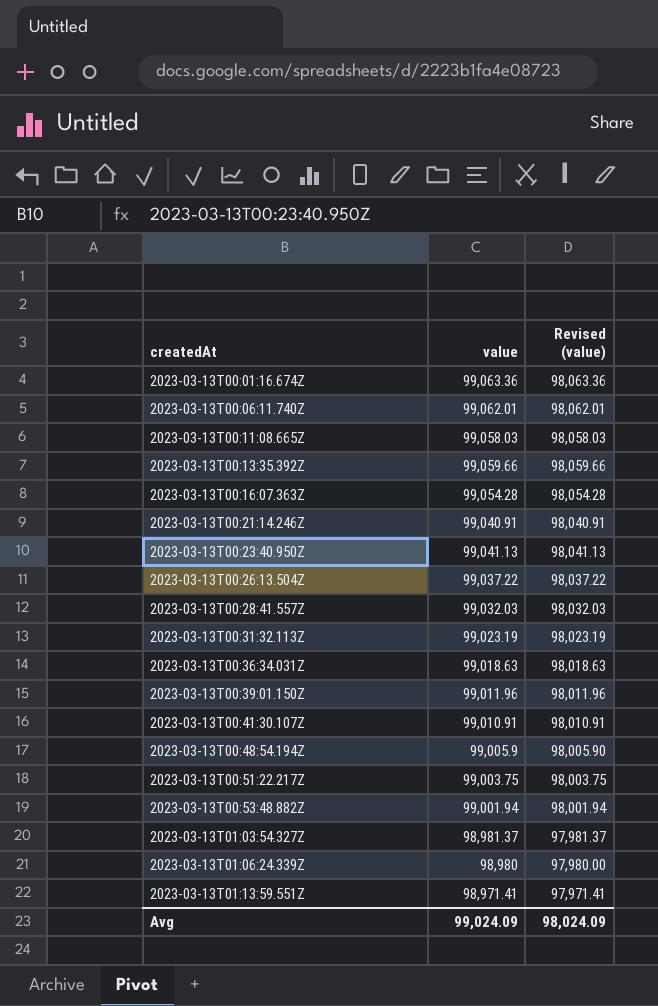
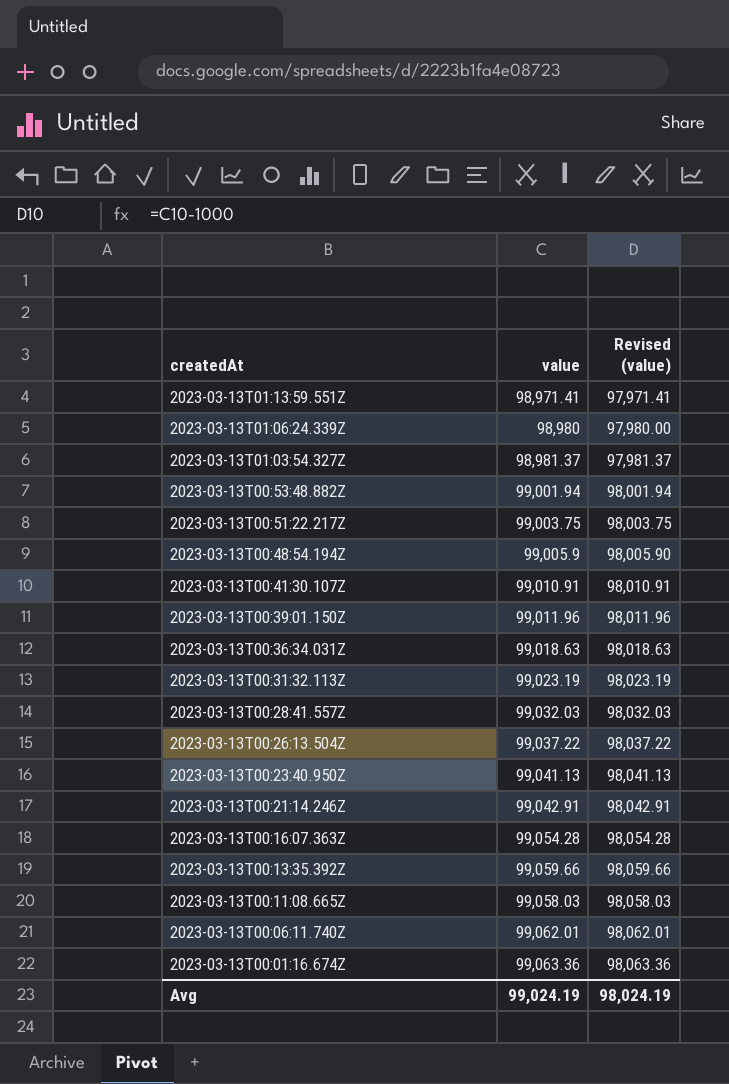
row order: createdAt ascending -> createdAt descending
2023-03-13T00:21:14.246Z | value: 99,040.91 -> 99,042.91
2023-03-13T00:21:14.246Z | Revised (value): 98,040.91 -> 98,042.91
Avg | value: 99,024.09 -> 99,024.19
Avg | Revised (value): 98,024.09 -> 98,024.19

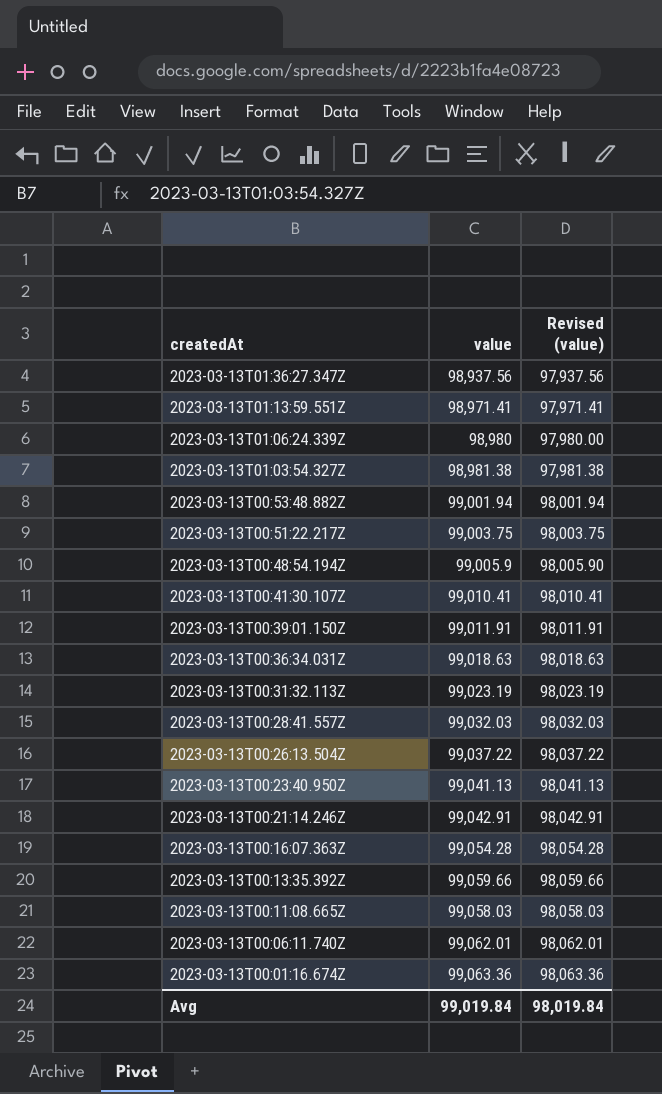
row 2023-03-13T01:36:27.347Z: none -> 98,937.56 | 97,937.56
2023-03-13T01:03:54.327Z | value: 98,981.37 -> 98,981.38
2023-03-13T01:03:54.327Z | Revised (value): 97,981.37 -> 97,981.38
2023-03-13T00:41:30.107Z | value: 99,010.91 -> 99,010.41
2023-03-13T00:41:30.107Z | Revised (value): 98,010.91 -> 98,010.41
2023-03-13T00:39:01.150Z | value: 99,011.96 -> 99,011.91
2023-03-13T00:39:01.150Z | Revised (value): 98,011.96 -> 98,011.91
Avg | value: 99,024.19 -> 99,019.84
Avg | Revised (value): 98,024.19 -> 98,019.84

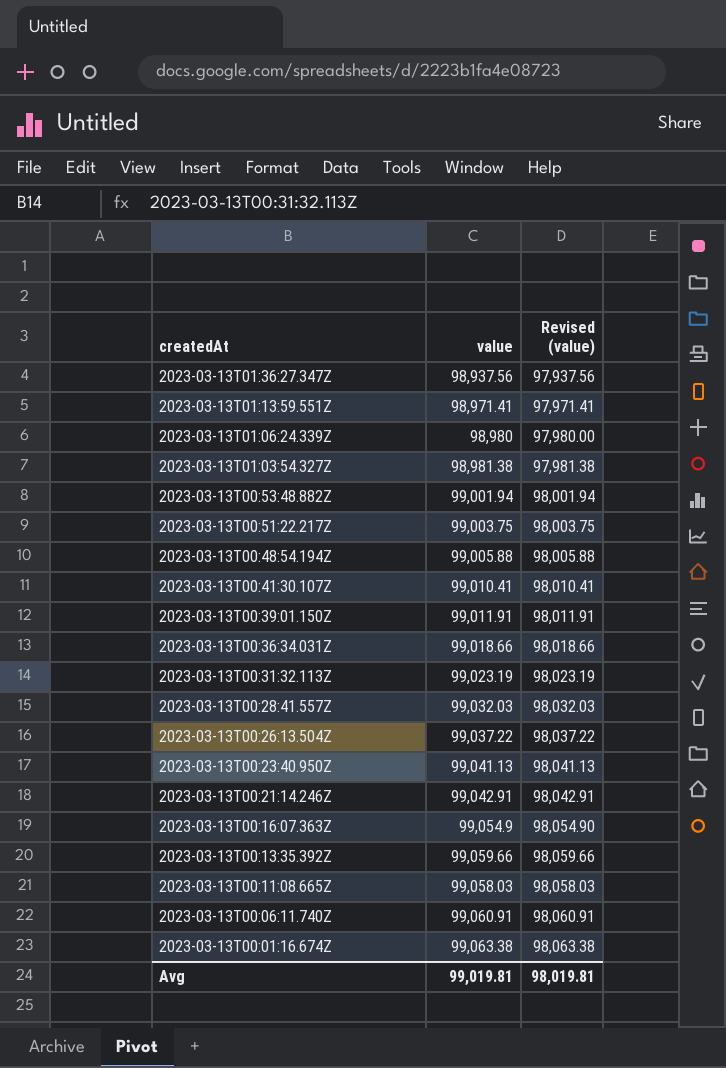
2023-03-13T00:48:54.194Z | value: 99,005.9 -> 99,005.88
2023-03-13T00:48:54.194Z | Revised (value): 98,005.90 -> 98,005.88
2023-03-13T00:36:34.031Z | value: 99,018.63 -> 99,018.66
2023-03-13T00:36:34.031Z | Revised (value): 98,018.63 -> 98,018.66
2023-03-13T00:16:07.363Z | value: 99,054.28 -> 99,054.9
2023-03-13T00:16:07.363Z | Revised (value): 98,054.28 -> 98,054.90
2023-03-13T00:06:11.740Z | value: 99,062.01 -> 99,060.91
2023-03-13T00:06:11.740Z | Revised (value): 98,062.01 -> 98,060.91
2023-03-13T00:01:16.674Z | value: 99,063.36 -> 99,063.38
2023-03-13T00:01:16.674Z | Revised (value): 98,063.36 -> 98,063.38
Avg | value: 99,019.84 -> 99,019.81
Avg | Revised (value): 98,019.84 -> 98,019.81

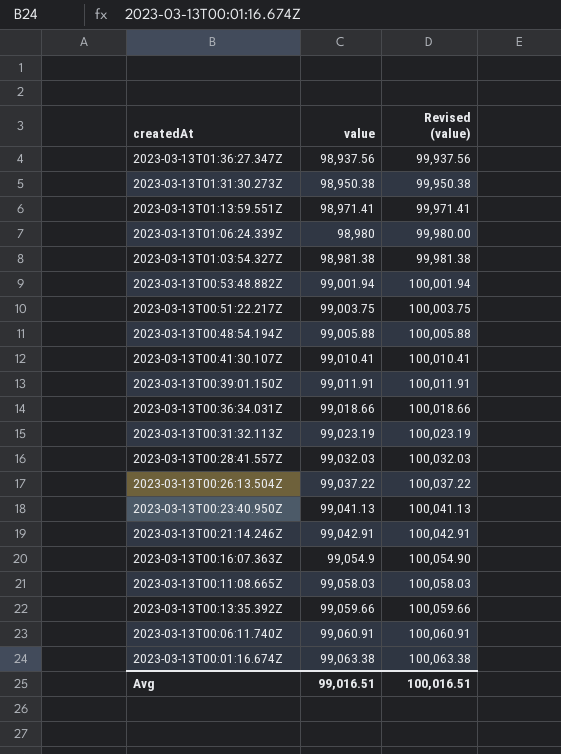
row order: createdAt descending -> value ascending
column Revised (value) | formula: [value] - 1000 -> [value] + 1000
row 2023-03-13T01:31:30.273Z: none -> 98,950.38 | 99,950.38
Avg | value: 99,019.81 -> 99,016.51
Avg | Revised (value): 98,019.81 -> 100,016.51

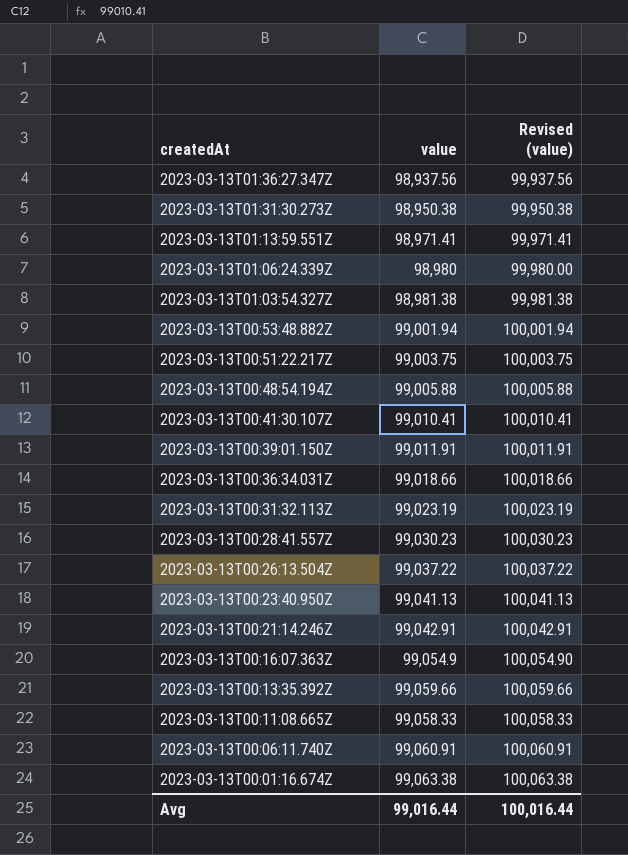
row order: value ascending -> createdAt descending
2023-03-13T00:28:41.557Z | value: 99,032.03 -> 99,030.23
2023-03-13T00:28:41.557Z | Revised (value): 100,032.03 -> 100,030.23
2023-03-13T00:11:08.665Z | value: 99,058.03 -> 99,058.33
2023-03-13T00:11:08.665Z | Revised (value): 100,058.03 -> 100,058.33
Avg | value: 99,016.51 -> 99,016.44
Avg | Revised (value): 100,016.51 -> 100,016.44

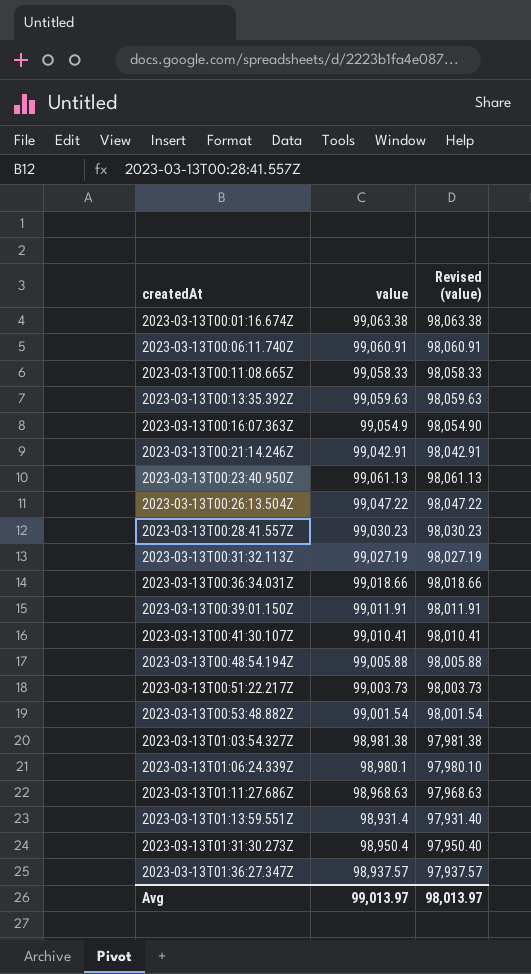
row order: createdAt descending -> createdAt ascending
column Revised (value) | formula: [value] + 1000 -> [value] - 1000
2023-03-13T00:13:35.392Z | value: 99,059.66 -> 99,059.63
2023-03-13T00:23:40.950Z | value: 99,041.13 -> 99,061.13
2023-03-13T00:26:13.504Z | value: 99,037.22 -> 99,047.22
2023-03-13T00:31:32.113Z | value: 99,023.19 -> 99,027.19
2023-03-13T00:51:22.217Z | value: 99,003.75 -> 99,003.73
2023-03-13T00:53:48.882Z | value: 99,001.94 -> 99,001.54
2023-03-13T01:06:24.339Z | value: 98,980 -> 98,980.1
row 2023-03-13T01:11:27.686Z: none -> 98,968.63 | 97,968.63
2023-03-13T01:13:59.551Z | value: 98,971.41 -> 98,931.4
2023-03-13T01:31:30.273Z | value: 98,950.38 -> 98,950.4
2023-03-13T01:36:27.347Z | value: 98,937.56 -> 98,937.57
Avg | value: 99,016.44 -> 99,013.97
Avg | Revised (value): 100,016.44 -> 98,013.97

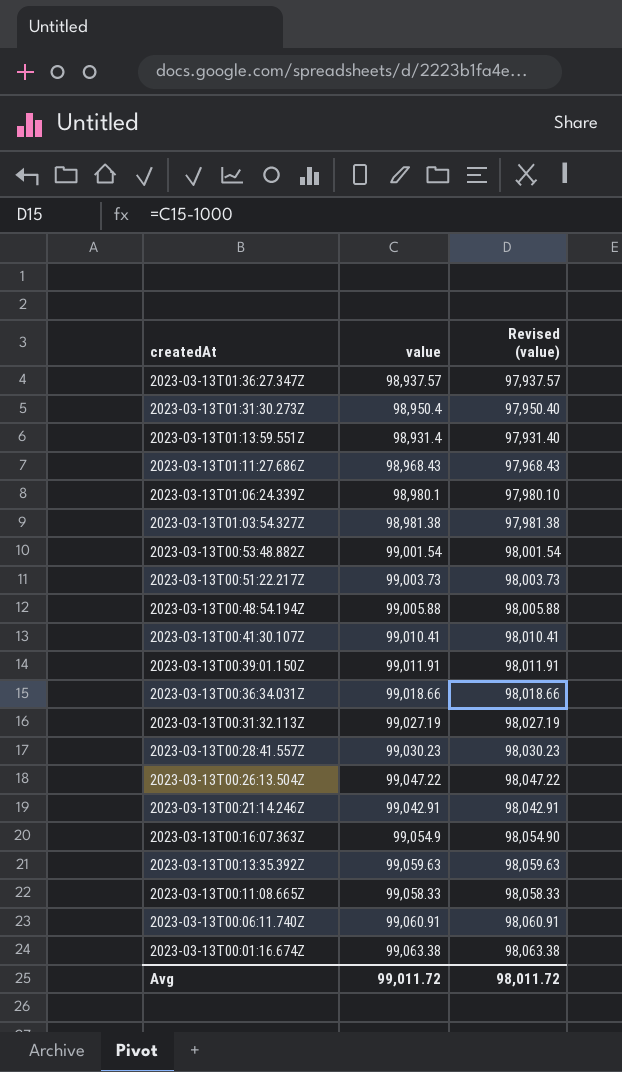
row order: createdAt ascending -> createdAt descending
row 2023-03-13T00:23:40.950Z: 99,061.13 | 98,061.13 -> none
2023-03-13T01:11:27.686Z | value: 98,968.63 -> 98,968.43
2023-03-13T01:11:27.686Z | Revised (value): 97,968.63 -> 97,968.43
Avg | value: 99,013.97 -> 99,011.72
Avg | Revised (value): 98,013.97 -> 98,011.72

